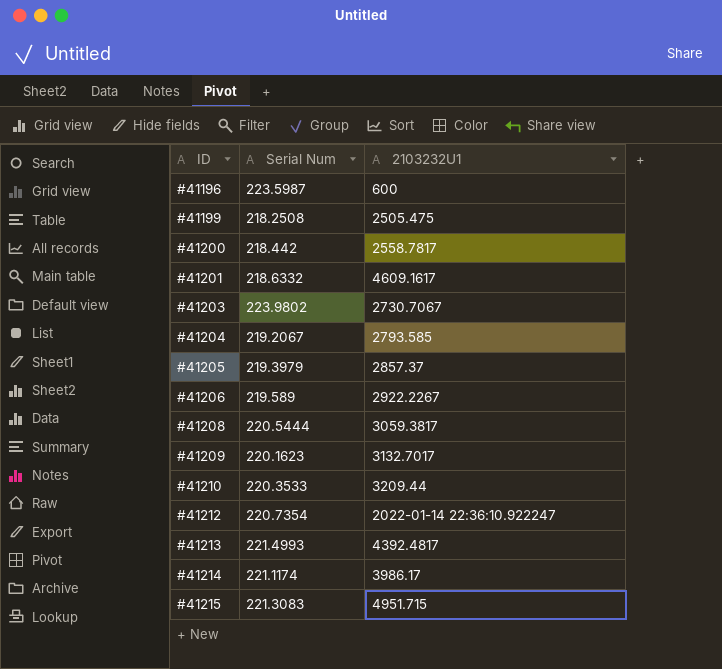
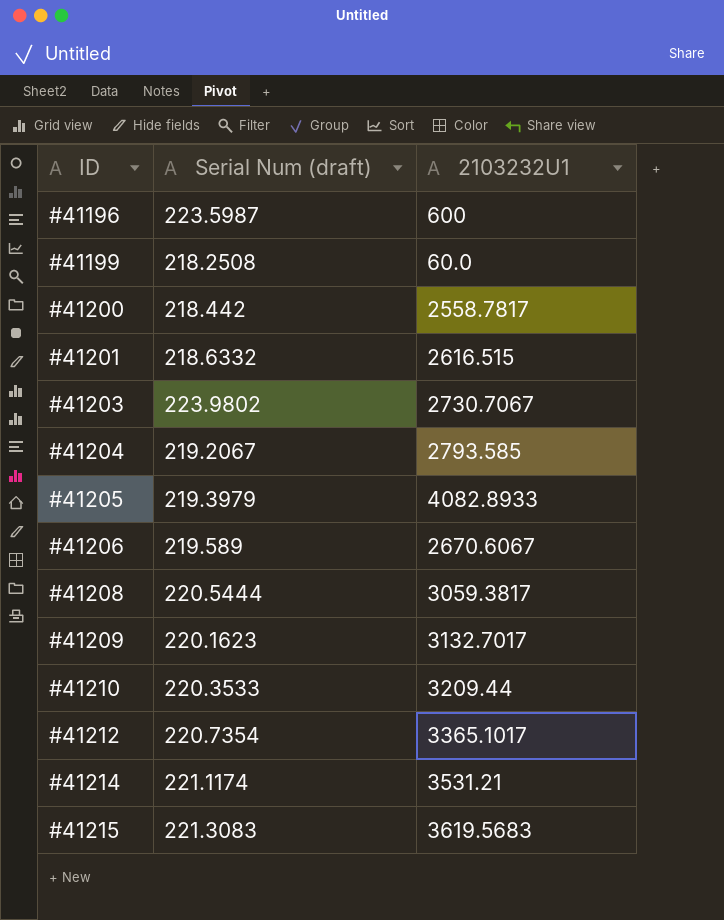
column name: Serial Num -> Serial Num (draft)
row #41213: 221.4993 | 4392.4817 -> none
#41199 | 2103232U1: 2505.475 -> 60.0
#41201 | 2103232U1: 4609.1617 -> 2616.515
#41205 | 2103232U1: 2857.37 -> 4082.8933
#41206 | 2103232U1: 2922.2267 -> 2670.6067
#41212 | 2103232U1: 2022-01-14 22:36:10.922247 -> 3365.1017
#41214 | 2103232U1: 3986.17 -> 3531.21
#41215 | 2103232U1: 4951.715 -> 3619.5683

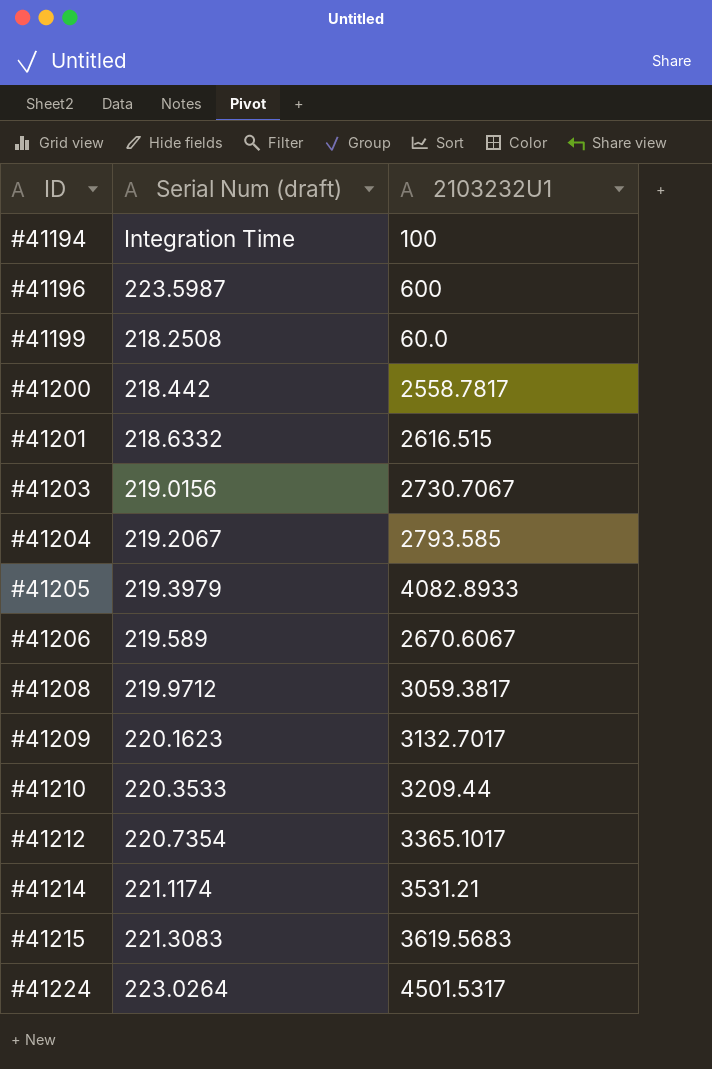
row #41194: none -> Integration Time | 100
#41203 | Serial Num (draft): 223.9802 -> 219.0156
#41208 | Serial Num (draft): 220.5444 -> 219.9712
row #41224: none -> 223.0264 | 4501.5317

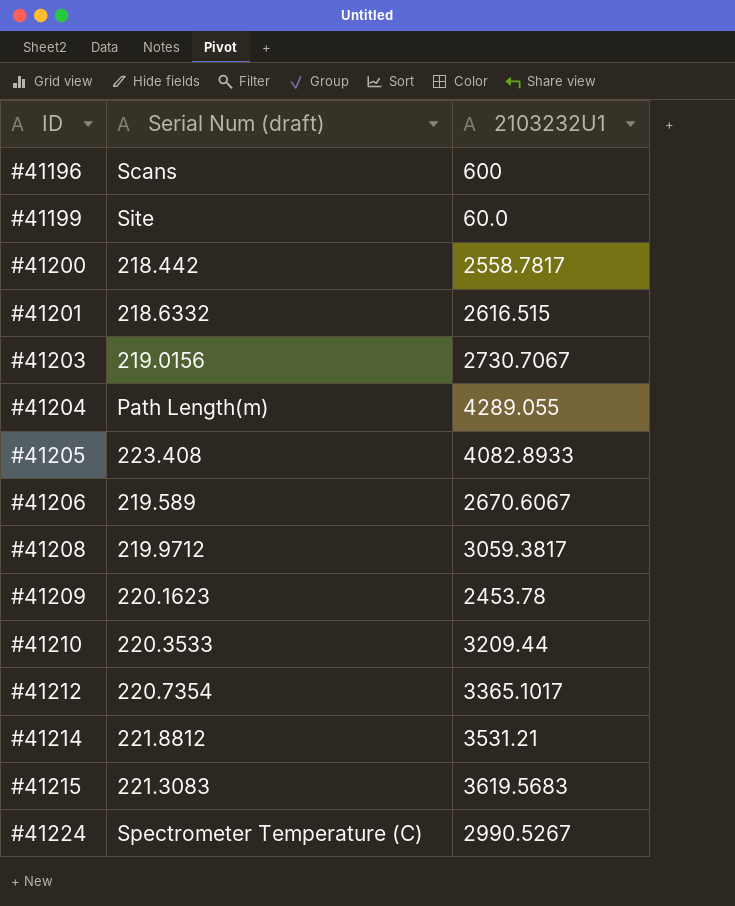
row #41194: Integration Time | 100 -> none
#41196 | Serial Num (draft): 223.5987 -> Scans
#41199 | Serial Num (draft): 218.2508 -> Site
#41204 | Serial Num (draft): 219.2067 -> Path Length(m)
#41204 | 2103232U1: 2793.585 -> 4289.055
#41205 | Serial Num (draft): 219.3979 -> 223.408
#41209 | 2103232U1: 3132.7017 -> 2453.78
#41214 | Serial Num (draft): 221.1174 -> 221.8812
#41224 | Serial Num (draft): 223.0264 -> Spectrometer Temperature (C)
#41224 | 2103232U1: 4501.5317 -> 2990.5267

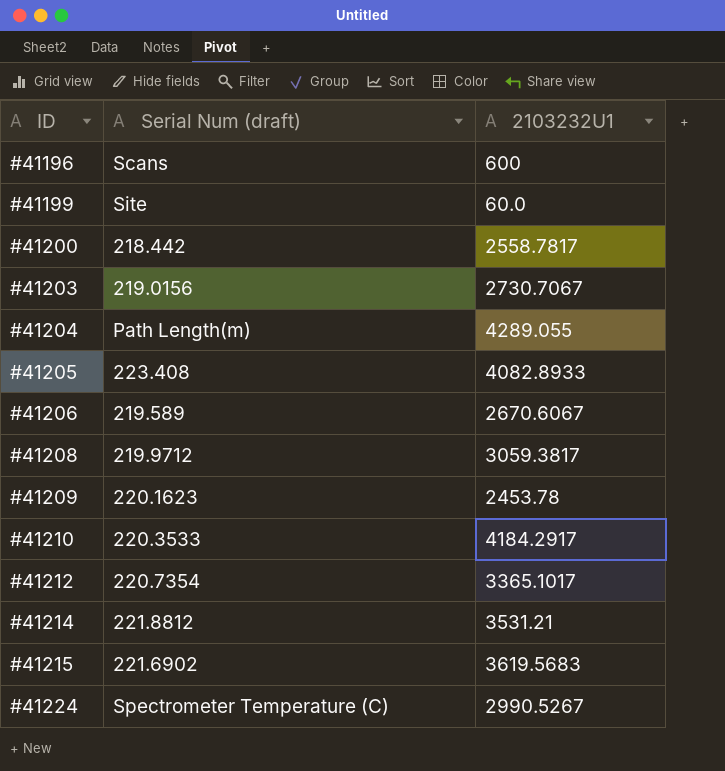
row #41201: 218.6332 | 2616.515 -> none
#41210 | 2103232U1: 3209.44 -> 4184.2917
#41215 | Serial Num (draft): 221.3083 -> 221.6902

